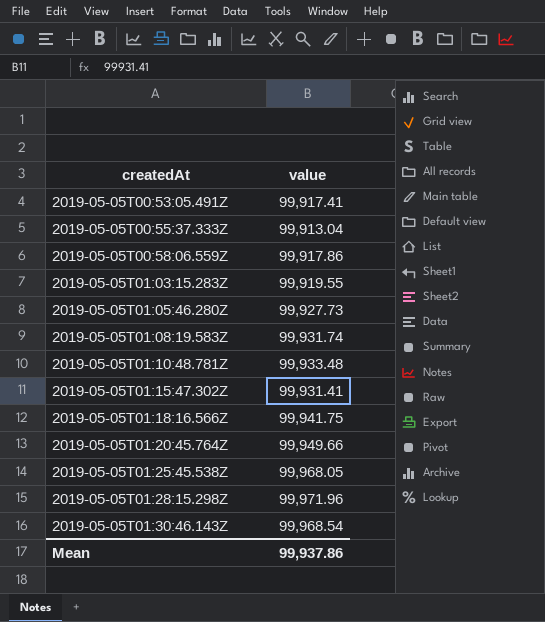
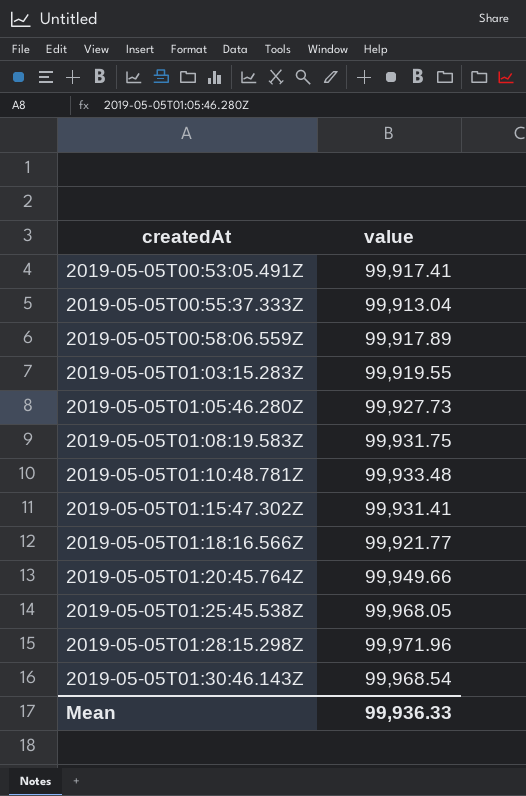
2019-05-05T00:58:06.559Z | value: 99,917.86 -> 99,917.89
2019-05-05T01:08:19.583Z | value: 99,931.74 -> 99,931.75
2019-05-05T01:18:16.566Z | value: 99,941.75 -> 99,921.77
Mean | value: 99,937.86 -> 99,936.33

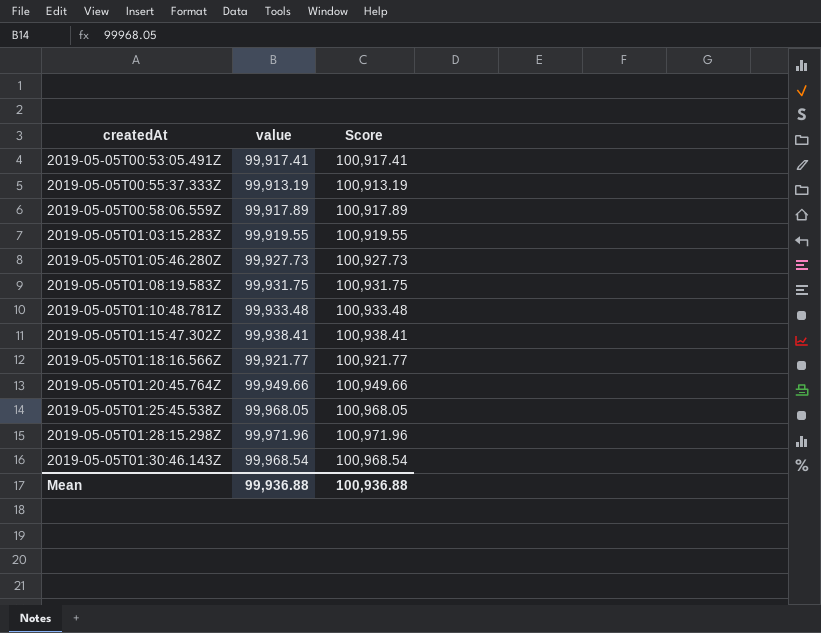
column Score | formula: none -> [value] + 1000
2019-05-05T00:55:37.333Z | value: 99,913.04 -> 99,913.19
2019-05-05T01:15:47.302Z | value: 99,931.41 -> 99,938.41
Mean | value: 99,936.33 -> 99,936.88

